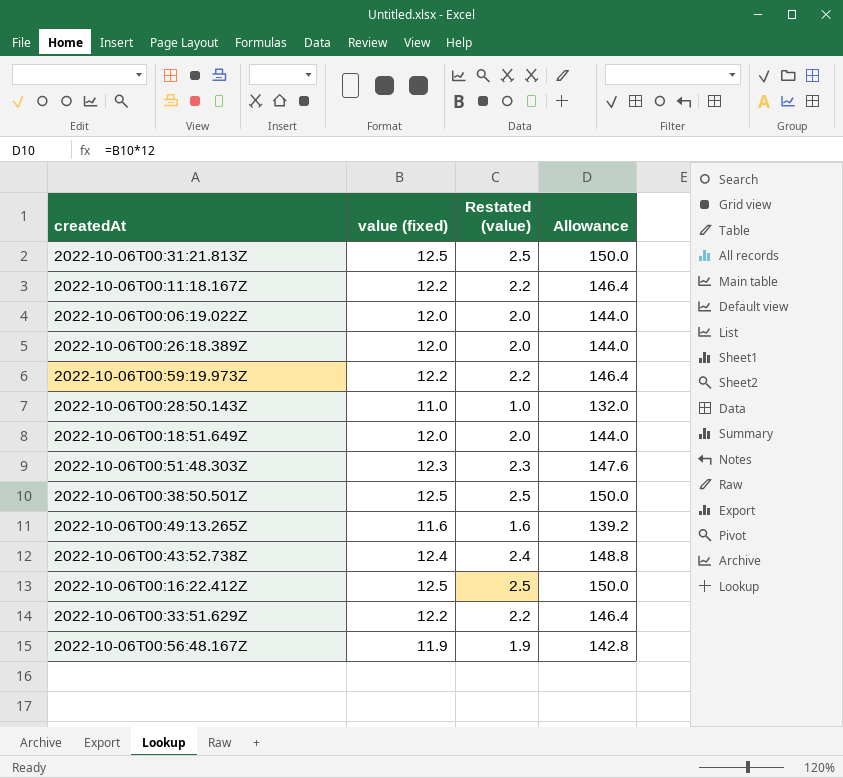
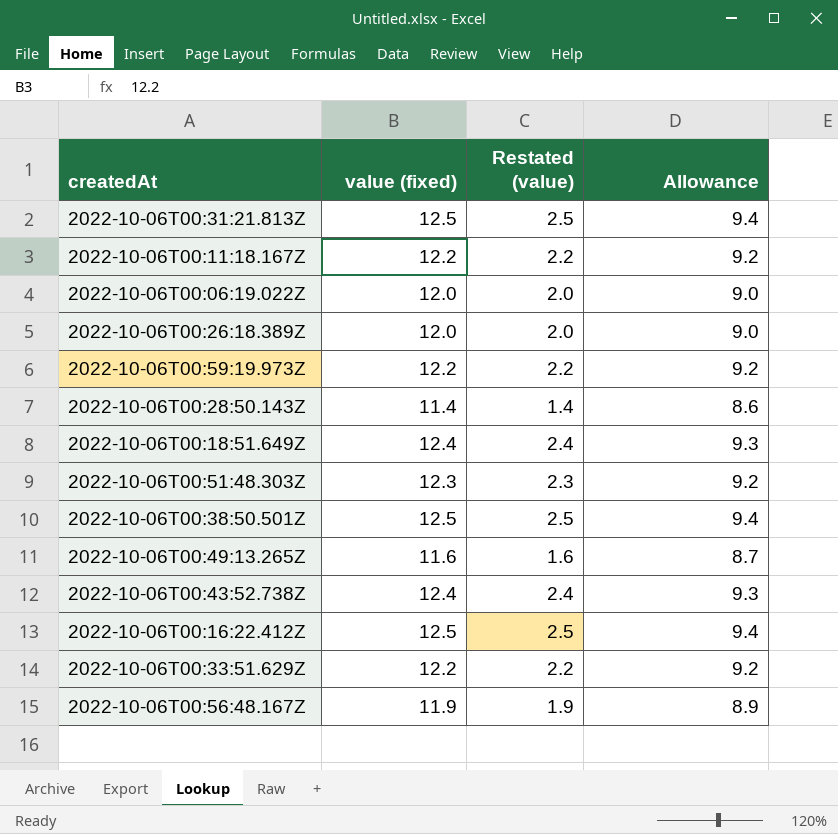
column Allowance | formula: [value (fixed)] * 12 -> [value (fixed)] * 0.75
2022-10-06T00:28:50.143Z | value (fixed): 11.0 -> 11.4
2022-10-06T00:28:50.143Z | Restated (value): 1.0 -> 1.4
2022-10-06T00:18:51.649Z | value (fixed): 12.0 -> 12.4
2022-10-06T00:18:51.649Z | Restated (value): 2.0 -> 2.4

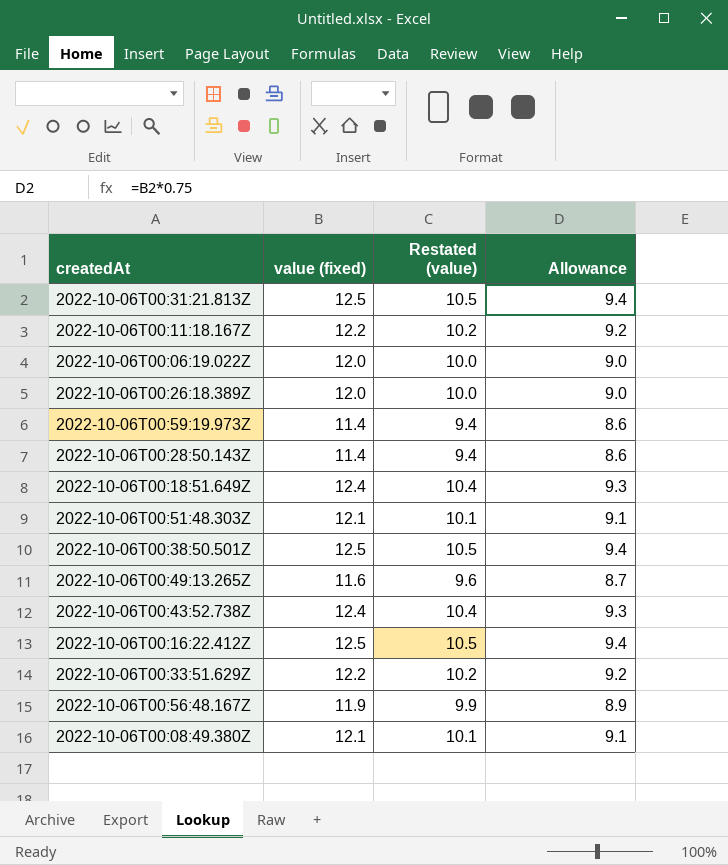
column Restated (value) | formula: [value (fixed)] - 10 -> [value (fixed)] - 2
2022-10-06T00:59:19.973Z | value (fixed): 12.2 -> 11.4
2022-10-06T00:59:19.973Z | Allowance: 9.2 -> 8.6
2022-10-06T00:51:48.303Z | value (fixed): 12.3 -> 12.1
2022-10-06T00:51:48.303Z | Allowance: 9.2 -> 9.1
row 2022-10-06T00:08:49.380Z: none -> 12.1 | 10.1 | 9.1

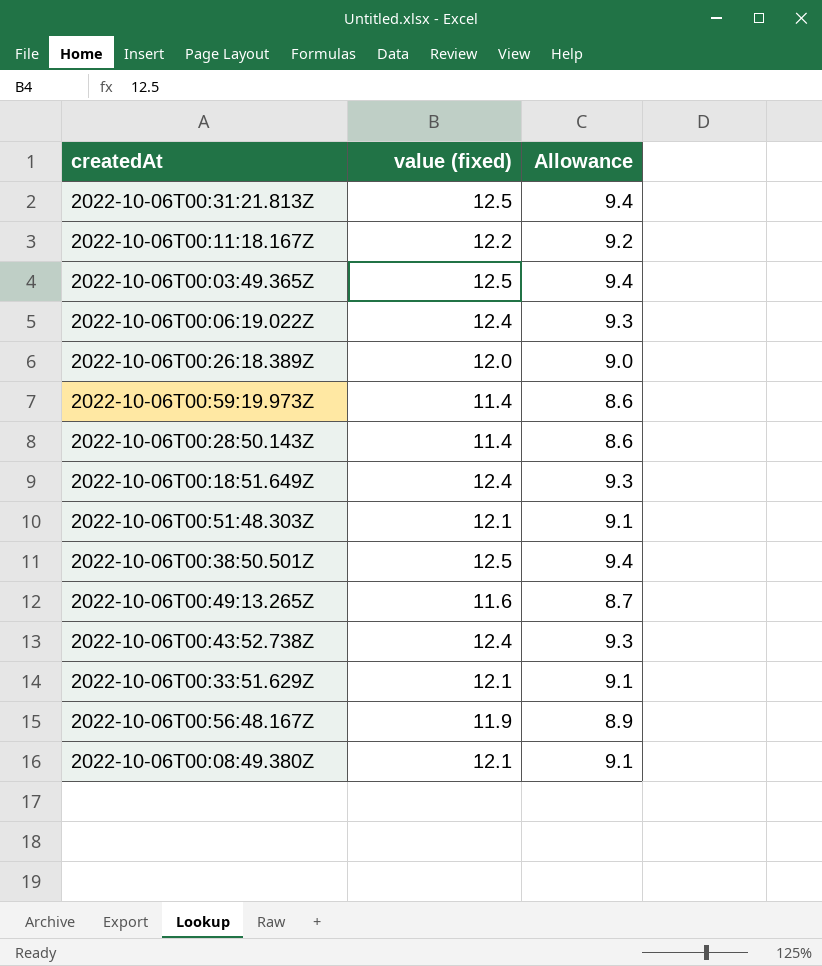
column Restated (value) | formula: [value (fixed)] - 2 -> none
row 2022-10-06T00:16:22.412Z: 12.5 | 10.5 | 9.4 -> none
row 2022-10-06T00:03:49.365Z: none -> 12.5 | 9.4
2022-10-06T00:06:19.022Z | value (fixed): 12.0 -> 12.4
2022-10-06T00:06:19.022Z | Allowance: 9.0 -> 9.3
2022-10-06T00:33:51.629Z | value (fixed): 12.2 -> 12.1
2022-10-06T00:33:51.629Z | Allowance: 9.2 -> 9.1

